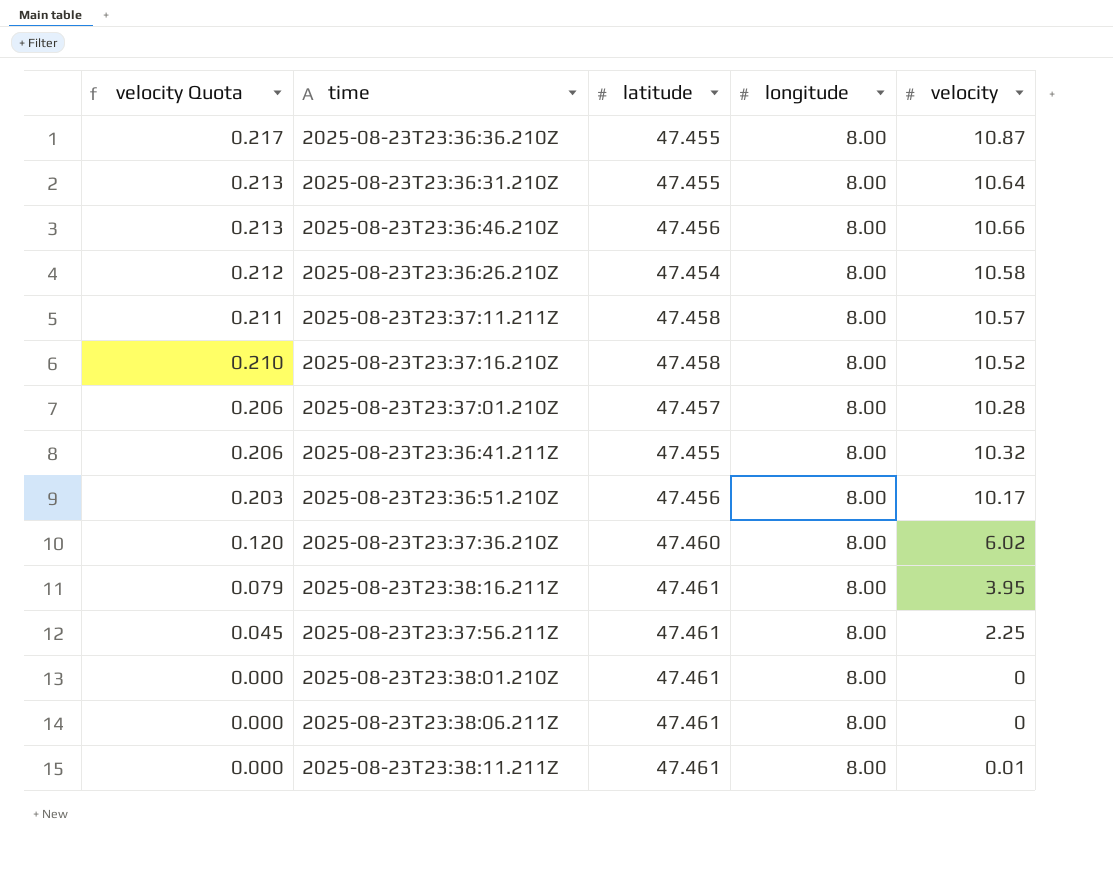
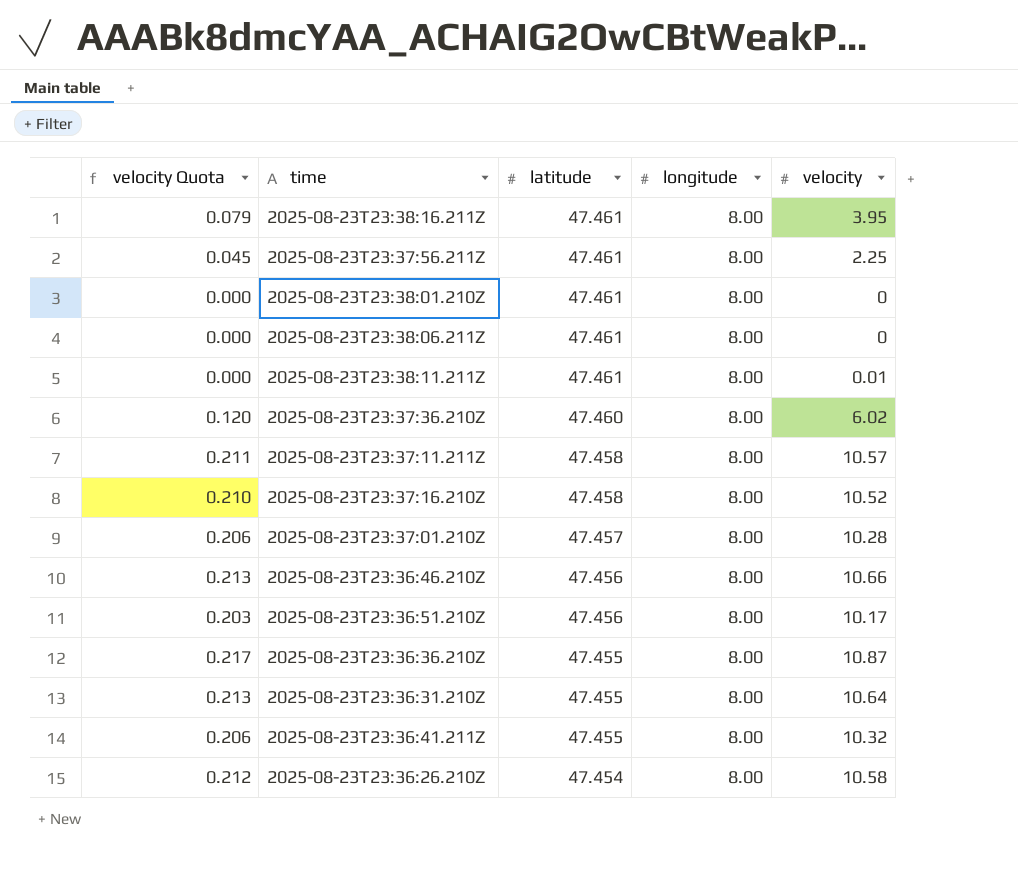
row order: velocity Quota descending -> latitude descending

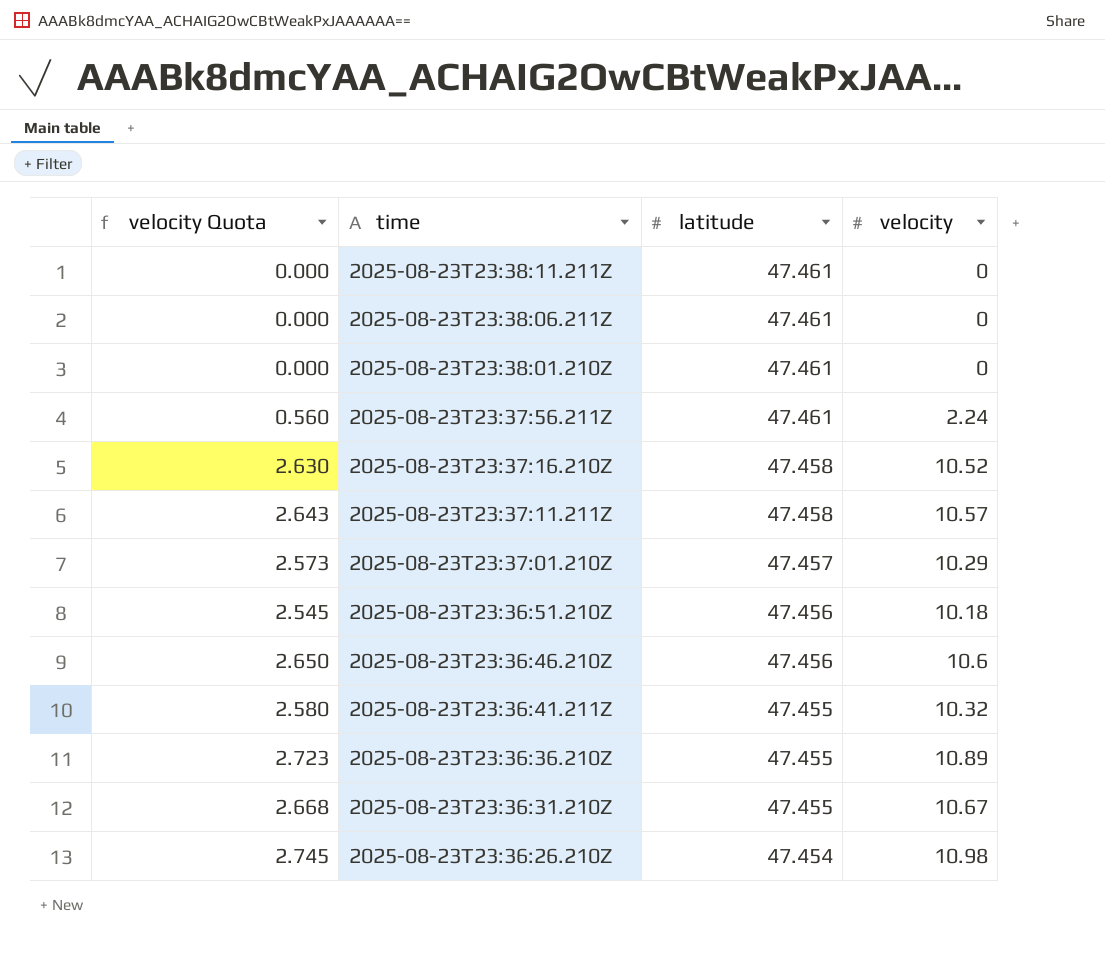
row order: latitude descending -> time descending
column longitude | position: 4 -> none
column velocity Quota | formula: [velocity] * 0.02 -> [velocity] * 0.25
row 2025-08-23T23:38:16.211Z: 0.079 | 47.461 | 8.00 | 3.95 -> none
row 2025-08-23T23:37:36.210Z: 0.120 | 47.460 | 8.00 | 6.02 -> none
2025-08-23T23:38:11.211Z | velocity: 0.01 -> 0
2025-08-23T23:37:56.211Z | velocity: 2.25 -> 2.24
2025-08-23T23:37:01.210Z | velocity: 10.28 -> 10.29
2025-08-23T23:36:51.210Z | velocity: 10.17 -> 10.18
2025-08-23T23:36:46.210Z | velocity: 10.66 -> 10.6
2025-08-23T23:36:36.210Z | velocity: 10.87 -> 10.89
2025-08-23T23:36:31.210Z | velocity: 10.64 -> 10.67
2025-08-23T23:36:26.210Z | velocity: 10.58 -> 10.98

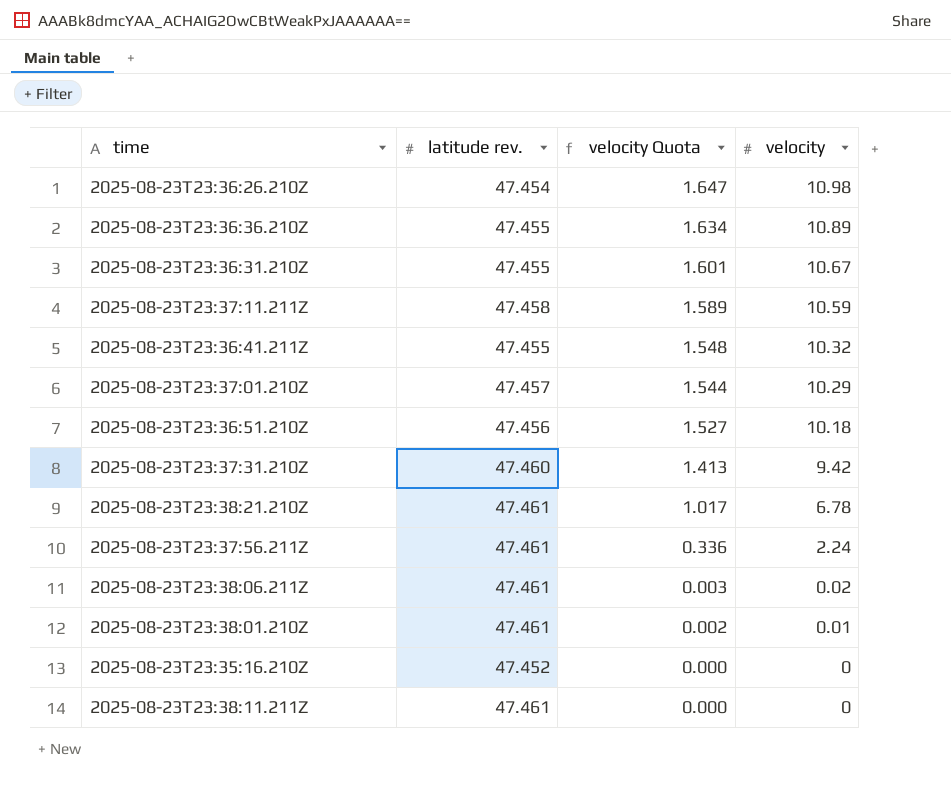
row order: time descending -> velocity Quota descending
column name: latitude -> latitude rev.
column velocity Quota | formula: [velocity] * 0.25 -> [velocity] * 0.15
column velocity Quota | position: 1 -> 3
row 2025-08-23T23:37:16.210Z: 2.630 | 47.458 | 10.52 -> none
row 2025-08-23T23:36:46.210Z: 2.650 | 47.456 | 10.6 -> none
2025-08-23T23:37:11.211Z | velocity: 10.57 -> 10.59
row 2025-08-23T23:37:31.210Z: none -> 47.460 | 1.413 | 9.42
row 2025-08-23T23:38:21.210Z: none -> 47.461 | 1.017 | 6.78
2025-08-23T23:38:06.211Z | velocity: 0 -> 0.02
2025-08-23T23:38:01.210Z | velocity: 0 -> 0.01
row 2025-08-23T23:35:16.210Z: none -> 47.452 | 0.000 | 0

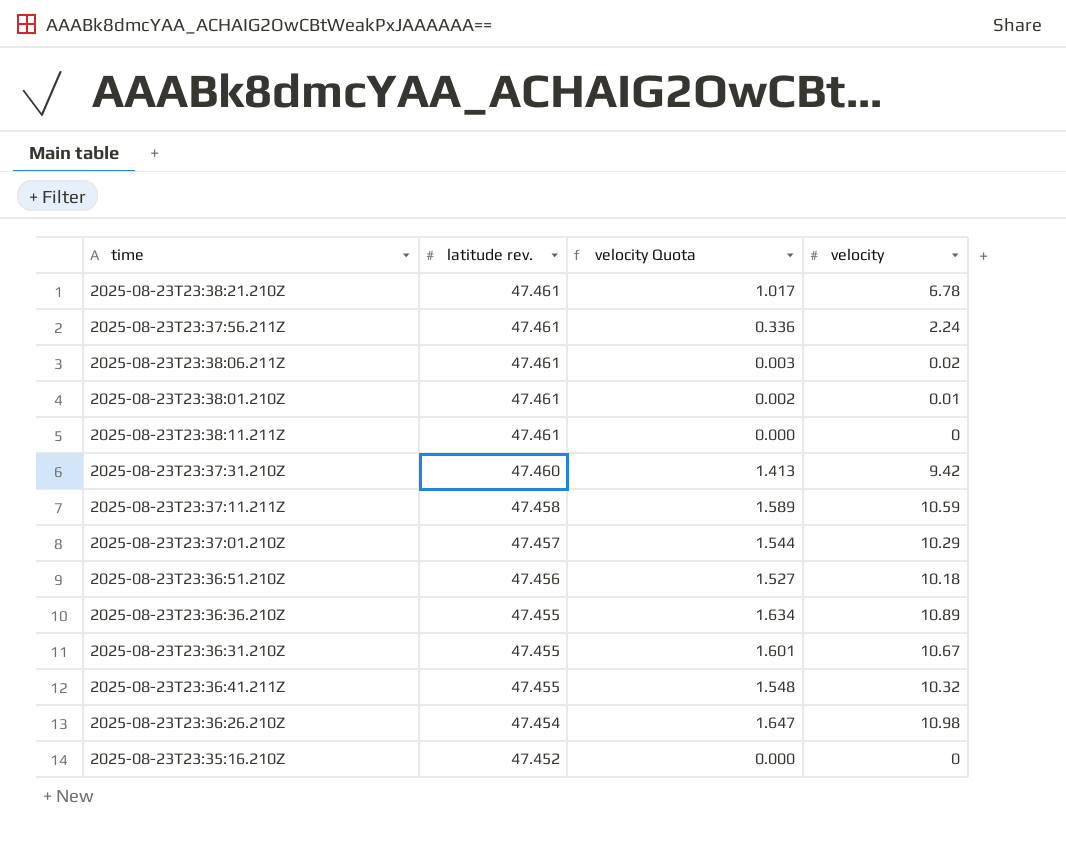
row order: velocity Quota descending -> latitude rev. descending

